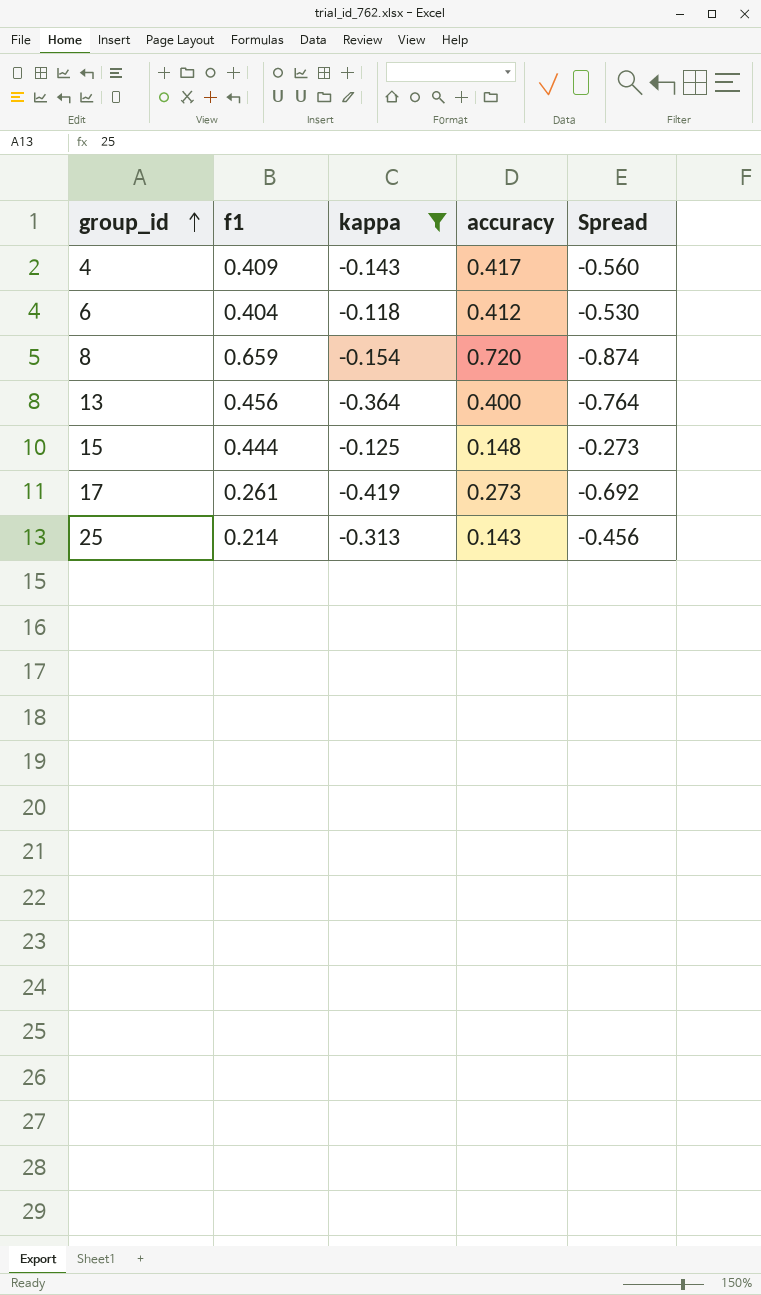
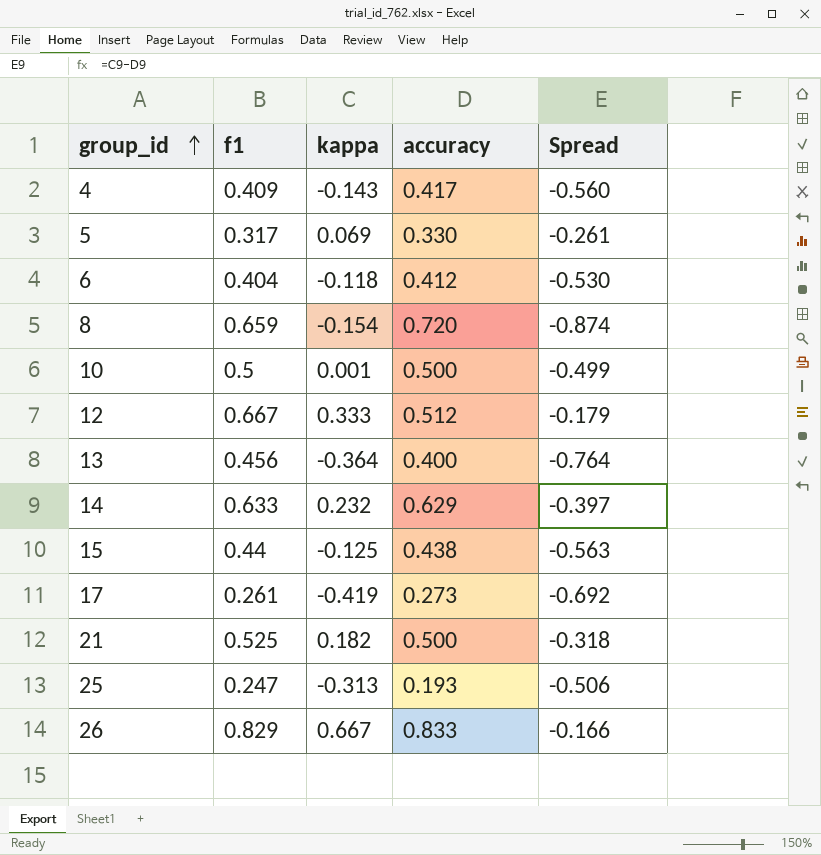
filter: kappa <= -0.118 -> none
15 | f1: 0.444 -> 0.44
15 | accuracy: 0.148 -> 0.438
15 | Spread: -0.273 -> -0.563
25 | f1: 0.214 -> 0.247
25 | accuracy: 0.143 -> 0.193
25 | Spread: -0.456 -> -0.506

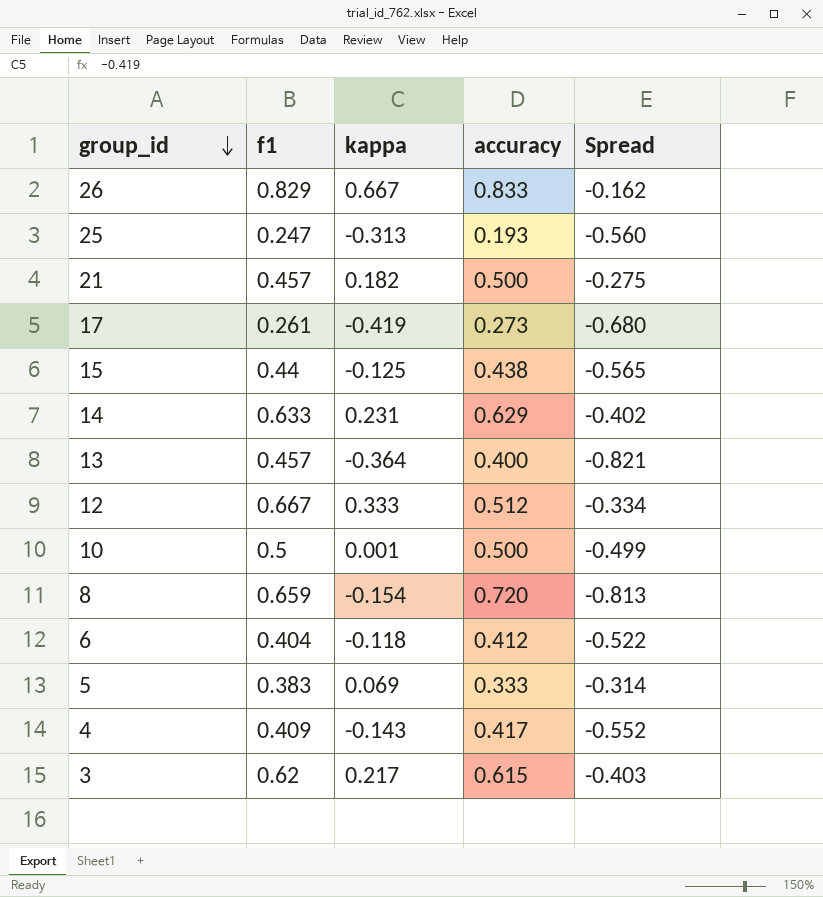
row order: group_id ascending -> group_id descending
column Spread | formula: [kappa] - [accuracy] -> [kappa] - [f1]
21 | f1: 0.525 -> 0.457
14 | kappa: 0.232 -> 0.231
13 | f1: 0.456 -> 0.457
5 | f1: 0.317 -> 0.383
5 | accuracy: 0.330 -> 0.333
row 3: none -> 0.62 | 0.217 | 0.615 | -0.403

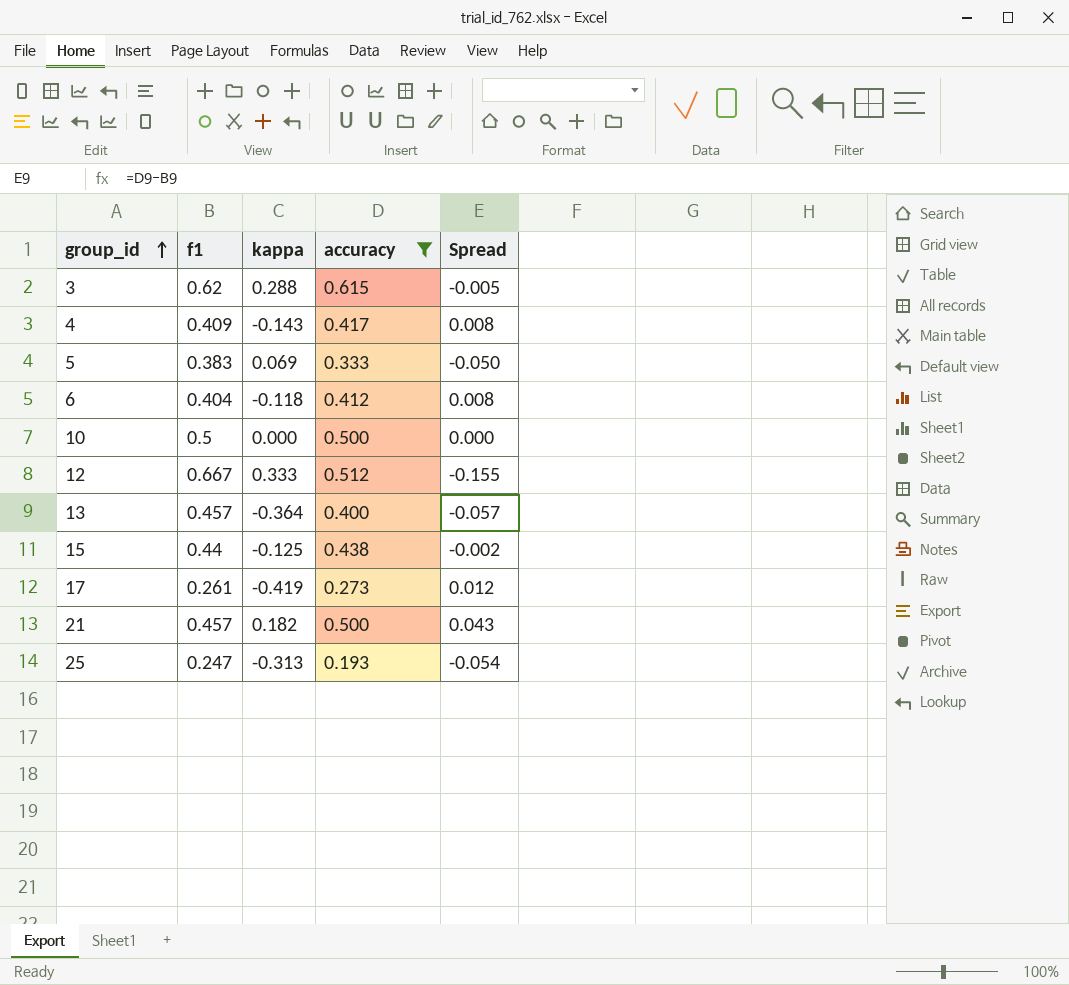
filter: none -> accuracy <= 0.615
row order: group_id descending -> group_id ascending
column Spread | formula: [kappa] - [f1] -> [accuracy] - [f1]
3 | kappa: 0.217 -> 0.288
10 | kappa: 0.001 -> 0.000

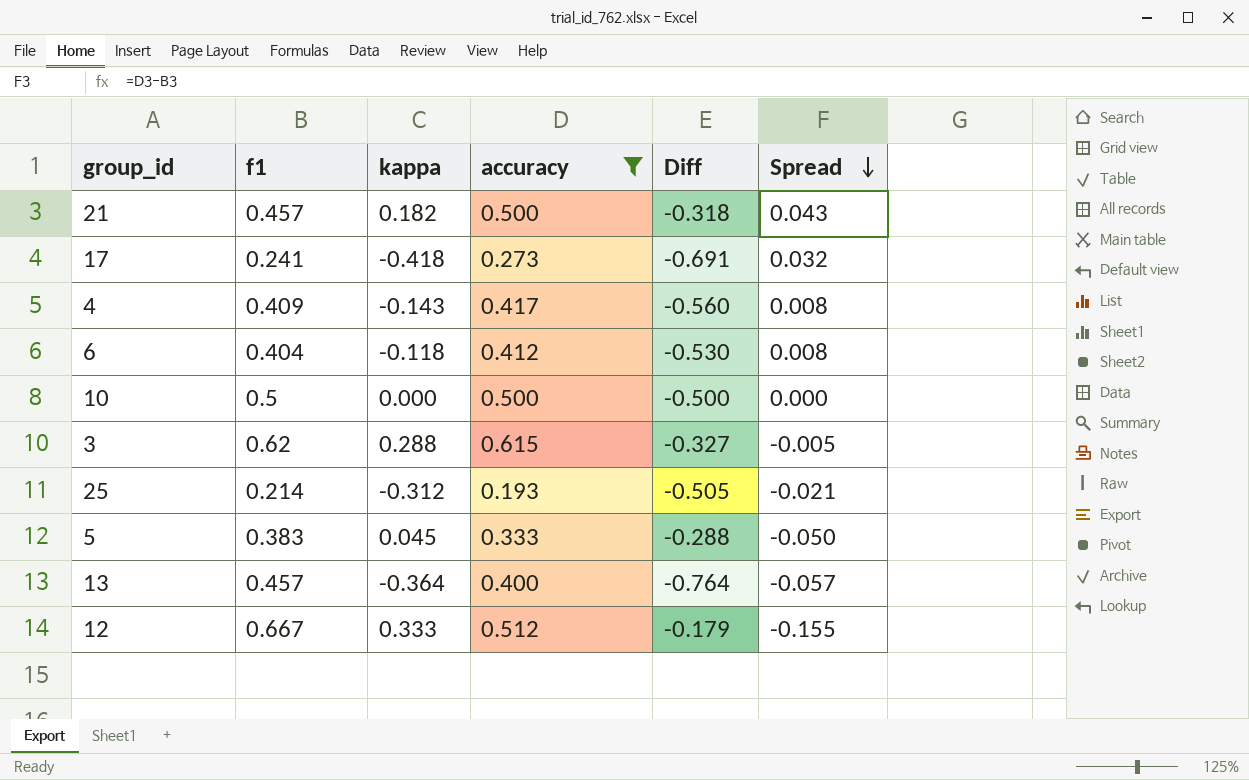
row order: group_id ascending -> Spread descending
column Diff | formula: none -> [kappa] - [accuracy]
row 15: 0.44 | -0.125 | 0.438 | -0.002 -> none
17 | f1: 0.261 -> 0.241
17 | kappa: -0.419 -> -0.418
17 | Spread: 0.012 -> 0.032
25 | f1: 0.247 -> 0.214
25 | kappa: -0.313 -> -0.312
25 | Spread: -0.054 -> -0.021
5 | kappa: 0.069 -> 0.045

